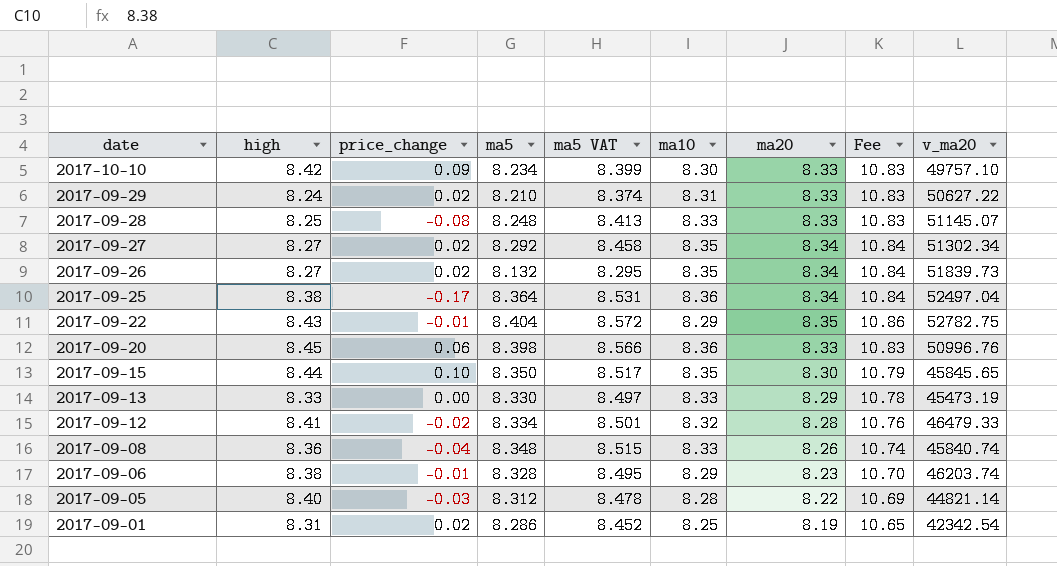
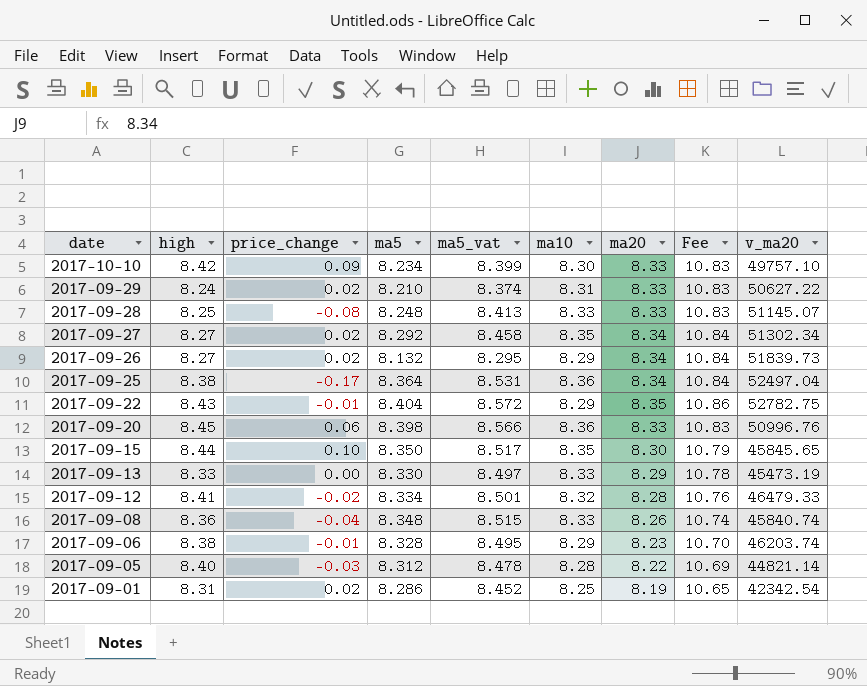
column name: ma5 VAT -> ma5_vat
2017-09-26 | ma10: 8.35 -> 8.29

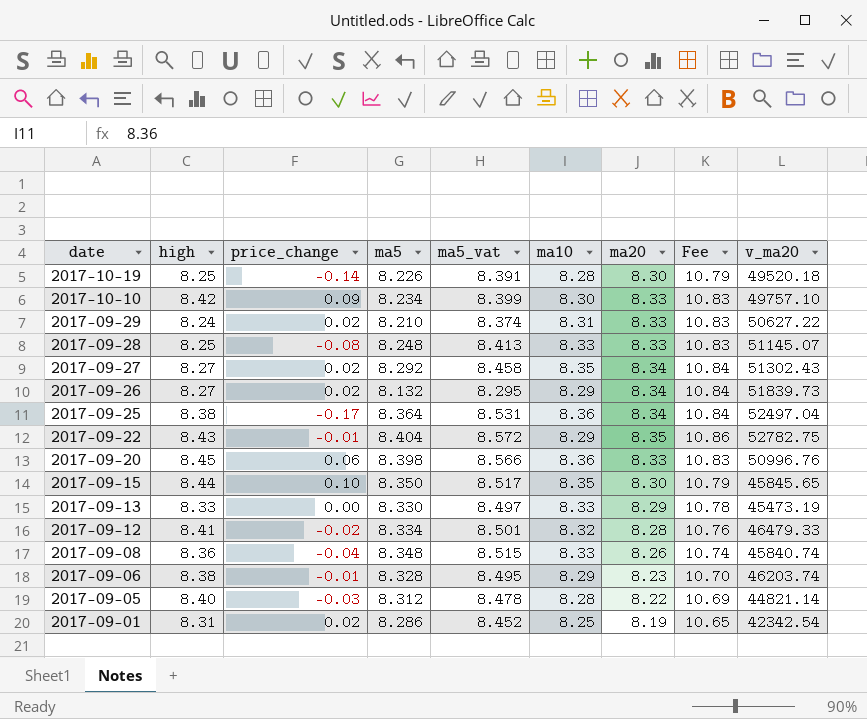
row 2017-10-19: none -> 8.25 | -0.14 | 8.226 | 8.391 | 8.28 | 8.30 | 10.79 | 49520.18
2017-09-27 | v_ma20: 51302.34 -> 51302.43

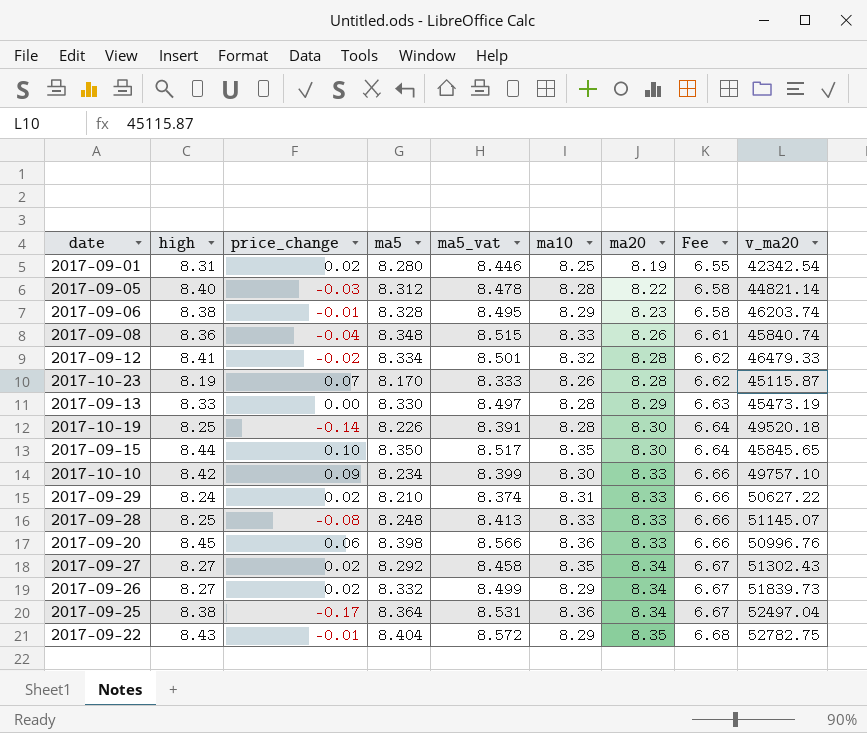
row order: date descending -> ma20 ascending
column Fee | formula: [ma20] * 1.3 -> [ma20] * 0.8
2017-09-01 | ma5: 8.286 -> 8.280
2017-09-01 | ma5_vat: 8.452 -> 8.446
row 2017-10-23: none -> 8.19 | 0.07 | 8.170 | 8.333 | 8.26 | 8.28 | 6.62 | 45115.87
2017-09-13 | ma10: 8.33 -> 8.28
2017-09-26 | ma5: 8.132 -> 8.332
2017-09-26 | ma5_vat: 8.295 -> 8.499

